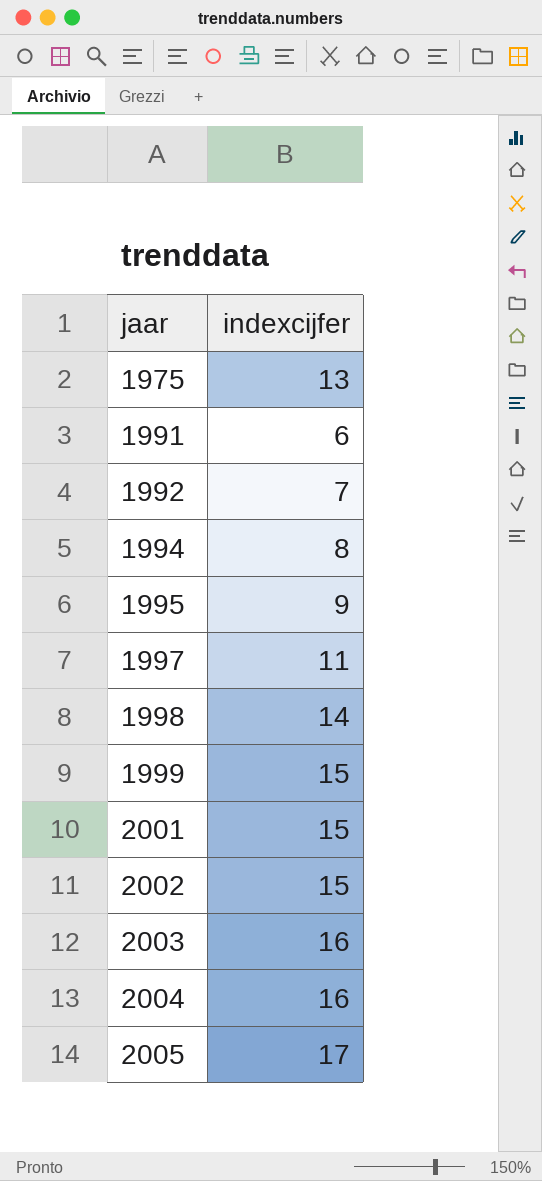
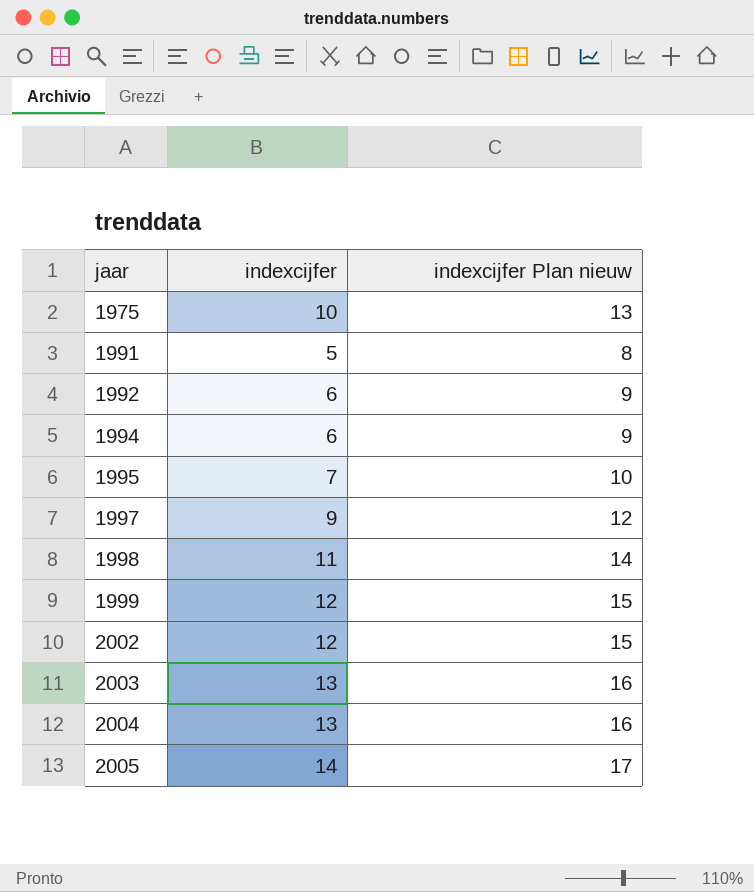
column indexcijfer Plan nieuw | formula: none -> [indexcijfer] + 3
row 2001: 15 -> none
1975 | indexcijfer: 13 -> 10
1991 | indexcijfer: 6 -> 5
1992 | indexcijfer: 7 -> 6
1994 | indexcijfer: 8 -> 6
1995 | indexcijfer: 9 -> 7
1997 | indexcijfer: 11 -> 9
1998 | indexcijfer: 14 -> 11
1999 | indexcijfer: 15 -> 12
2002 | indexcijfer: 15 -> 12
2003 | indexcijfer: 16 -> 13
2004 | indexcijfer: 16 -> 13
2005 | indexcijfer: 17 -> 14

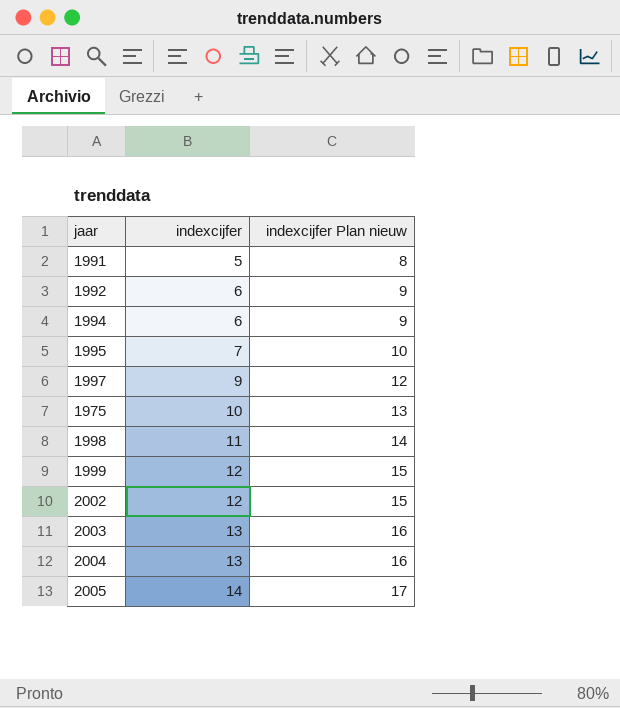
row order: jaar ascending -> indexcijfer ascending

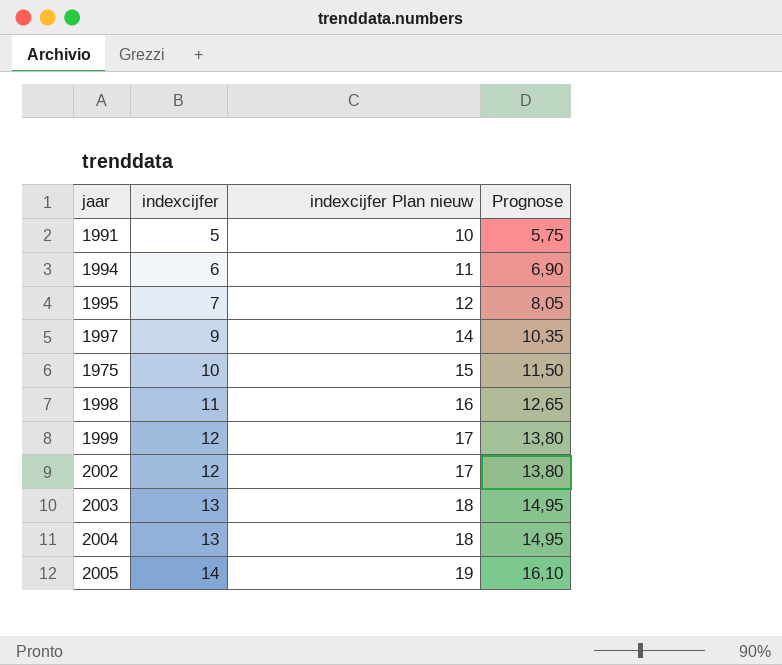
column indexcijfer Plan nieuw | formula: [indexcijfer] + 3 -> [indexcijfer] + 5
column Prognose | formula: none -> [indexcijfer] * 1,15
row 1992: 6 | 9 -> none

